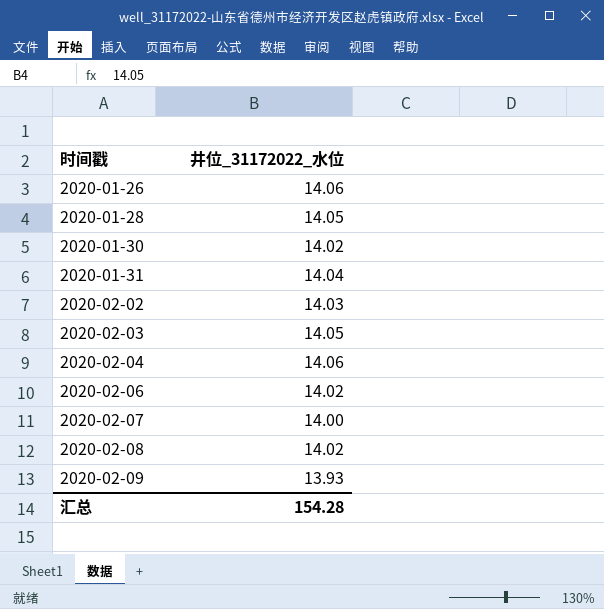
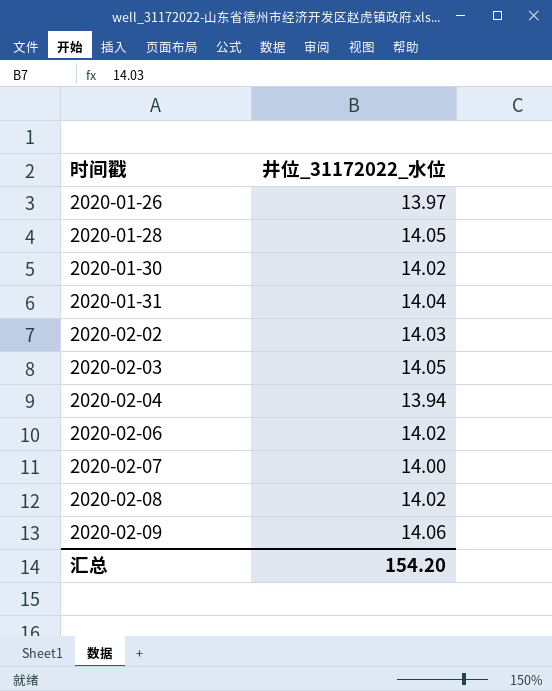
2020-01-26 | 井位_31172022_水位: 14.06 -> 13.97
2020-02-04 | 井位_31172022_水位: 14.06 -> 13.94
2020-02-09 | 井位_31172022_水位: 13.93 -> 14.06
汇总 | 井位_31172022_水位: 154.28 -> 154.20

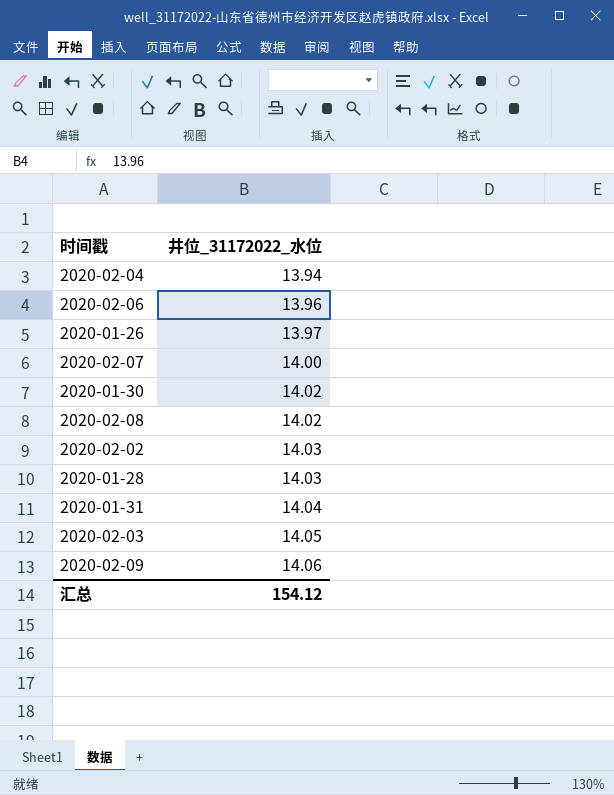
row order: 时间戳 ascending -> 井位_31172022_水位 ascending
2020-02-06 | 井位_31172022_水位: 14.02 -> 13.96
2020-01-28 | 井位_31172022_水位: 14.05 -> 14.03
汇总 | 井位_31172022_水位: 154.20 -> 154.12

